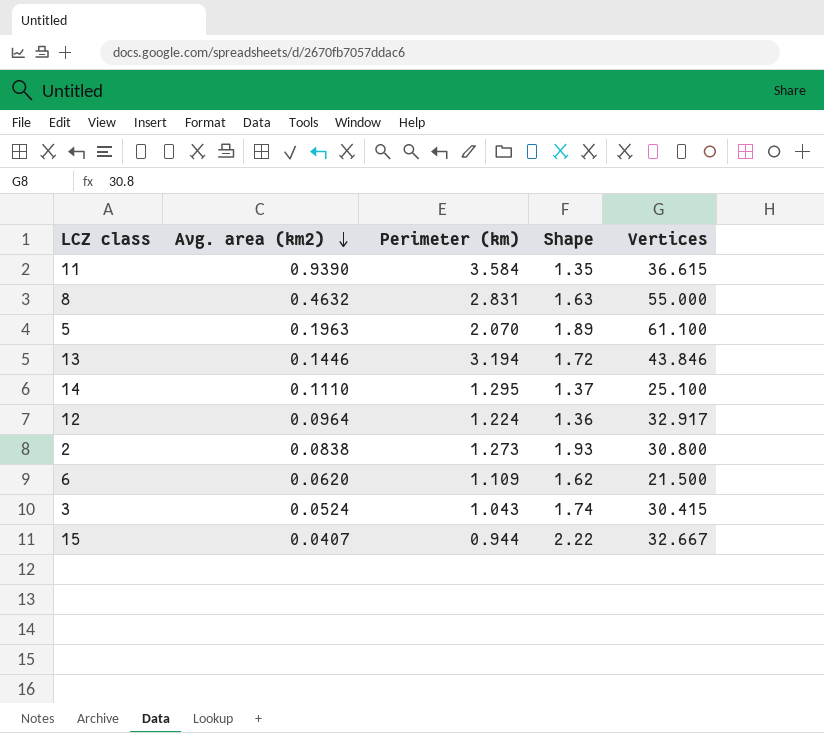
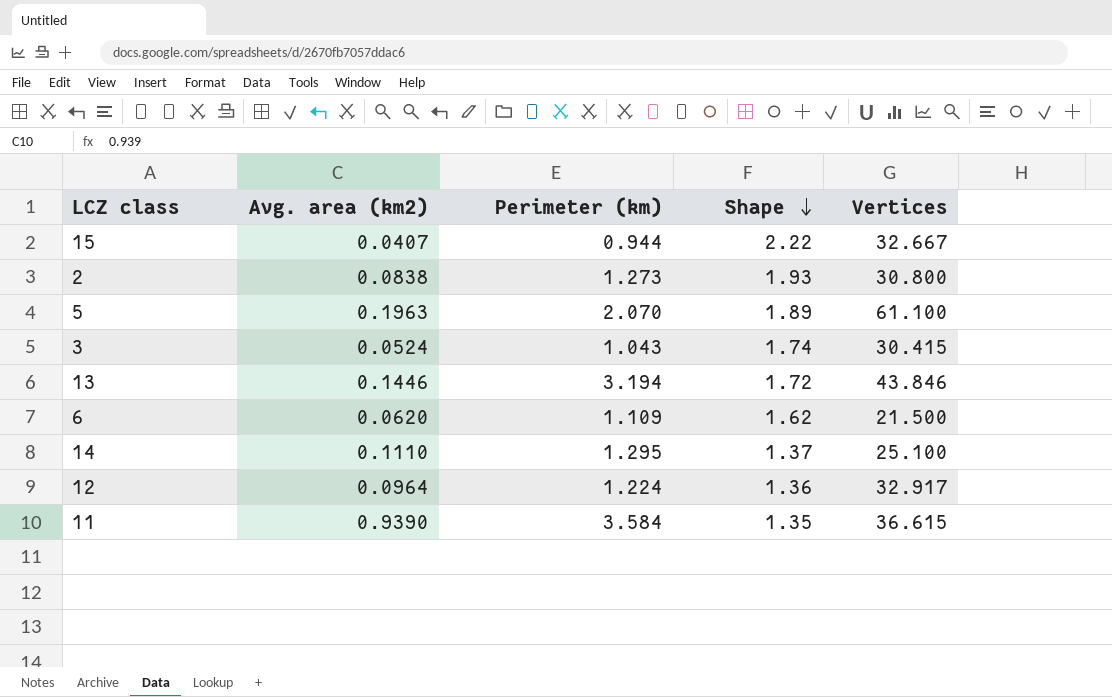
row order: Avg. area (km2) descending -> Shape descending
row 8: 0.4632 | 2.831 | 1.63 | 55.000 -> none

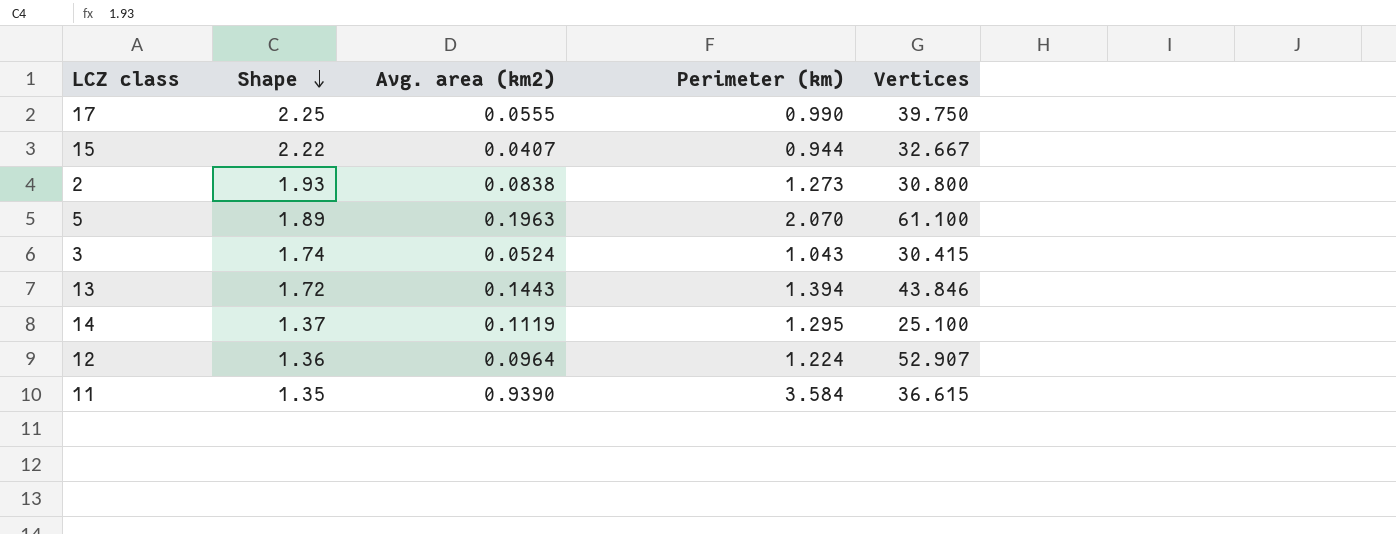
column Shape | position: 4 -> 2
row 6: 0.0620 | 1.109 | 1.62 | 21.500 -> none
row 17: none -> 2.25 | 0.0555 | 0.990 | 39.750
13 | Avg. area (km2): 0.1446 -> 0.1443
13 | Perimeter (km): 3.194 -> 1.394
14 | Avg. area (km2): 0.1110 -> 0.1119
12 | Vertices: 32.917 -> 52.907

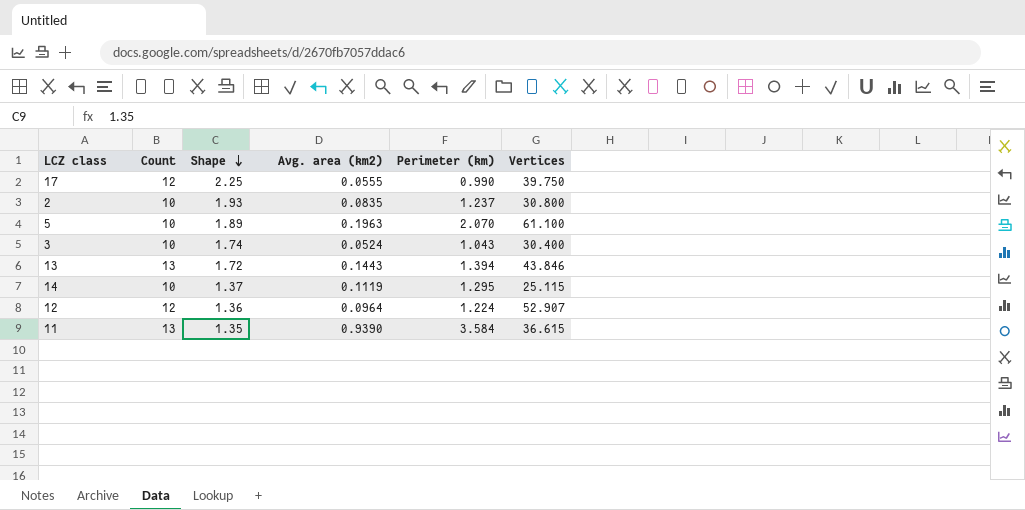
column Count | position: none -> 2
row 15: 2.22 | 0.0407 | 0.944 | 32.667 -> none
2 | Avg. area (km2): 0.0838 -> 0.0835
2 | Perimeter (km): 1.273 -> 1.237
3 | Vertices: 30.415 -> 30.400
14 | Vertices: 25.100 -> 25.115

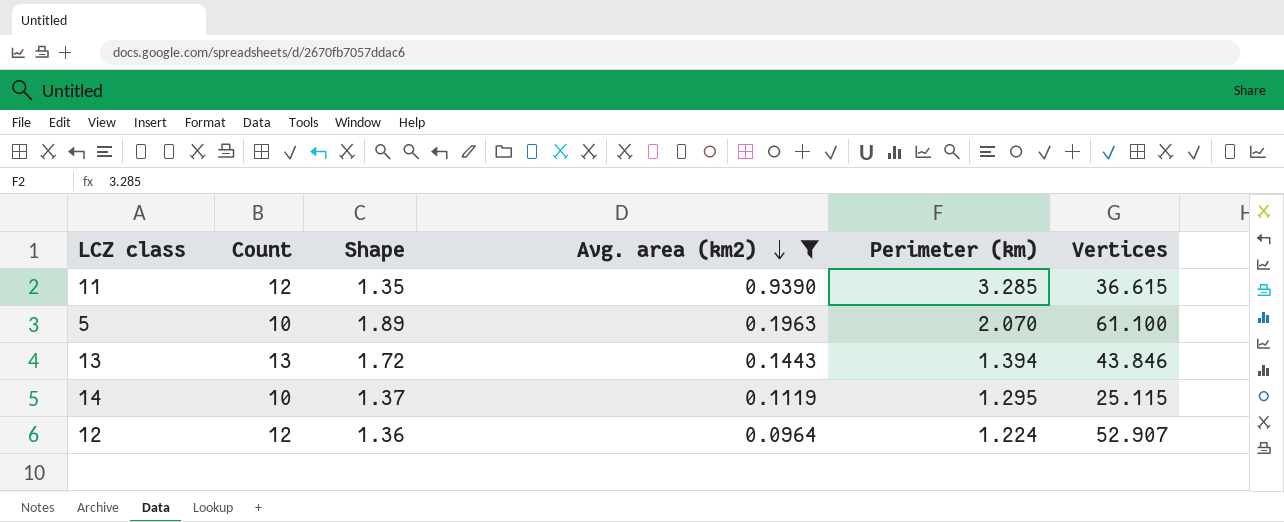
filter: none -> Avg. area (km2) >= 0.0964
row order: Shape descending -> Avg. area (km2) descending
11 | Count: 13 -> 12
11 | Perimeter (km): 3.584 -> 3.285

